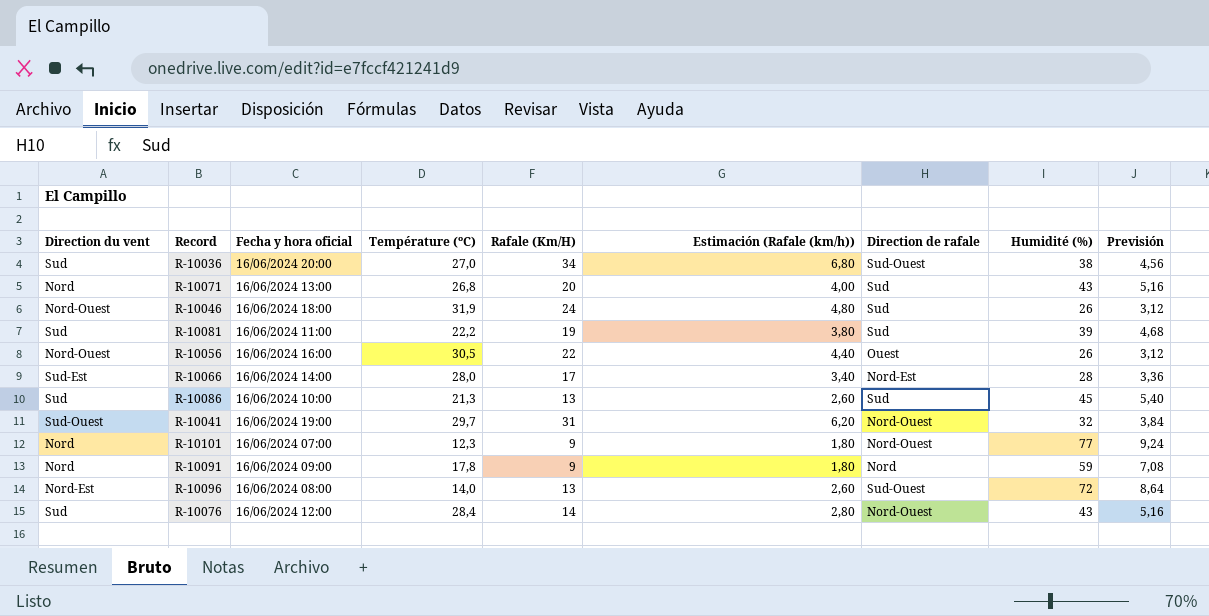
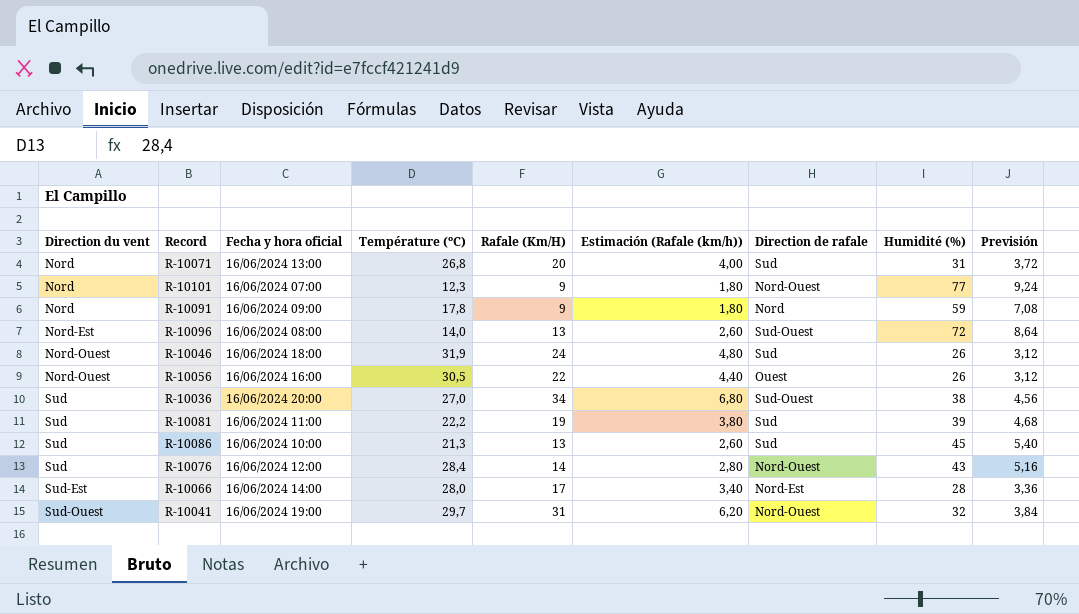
row order: none -> Direction du vent ascending
R-10071 | Humidité (%): 43 -> 31
R-10071 | Previsión: 5,16 -> 3,72

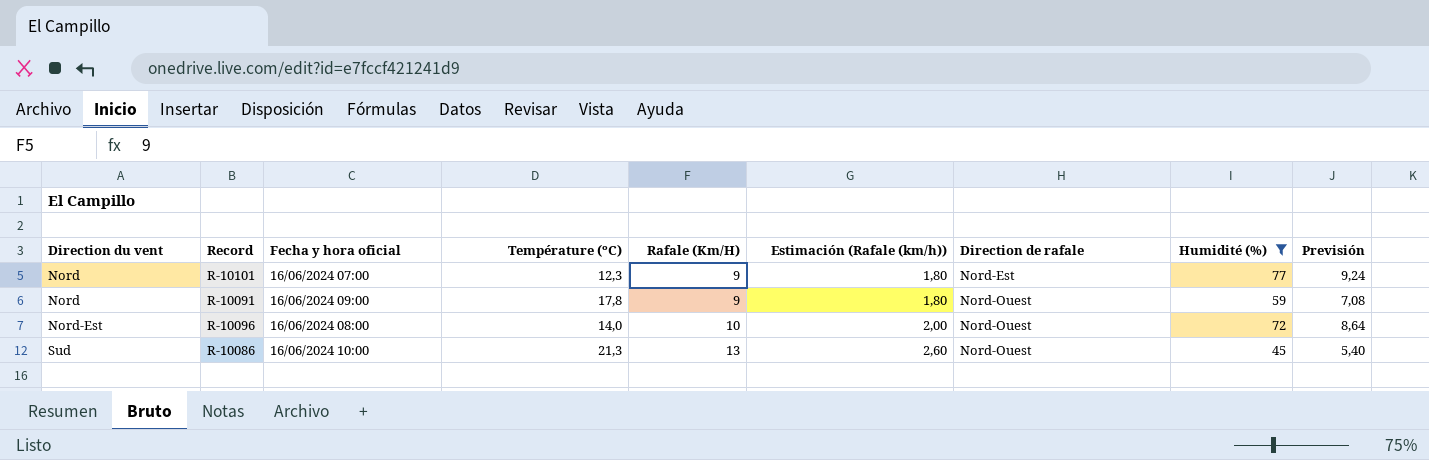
filter: none -> Humidité (%) >= 45
R-10101 | Direction de rafale: Nord-Ouest -> Nord-Est
R-10091 | Direction de rafale: Nord -> Nord-Ouest
R-10096 | Rafale (Km/H): 13 -> 10
R-10096 | Estimación (Rafale (km/h)): 2,60 -> 2,00
R-10096 | Direction de rafale: Sud-Ouest -> Nord-Ouest
R-10086 | Direction de rafale: Sud -> Nord-Ouest

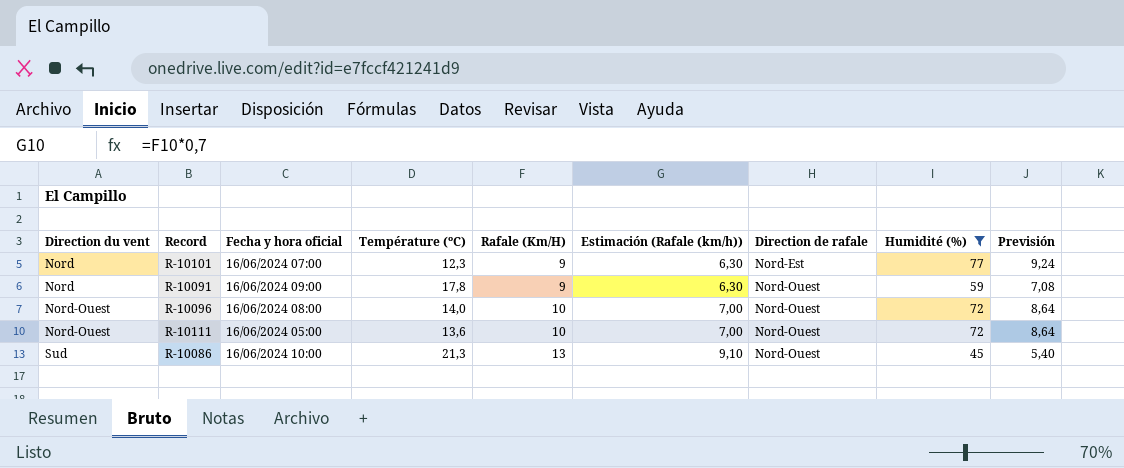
column Estimación (Rafale (km/h)) | formula: [Rafale (Km/H)] * 0,2 -> [Rafale (Km/H)] * 0,7
R-10096 | Direction du vent: Nord-Est -> Nord-Ouest
row R-10111: none -> Nord-Ouest | 16/06/2024 05:00 | 13,6 | 10 | 7,00 | Nord-Ouest | 72 | 8,64

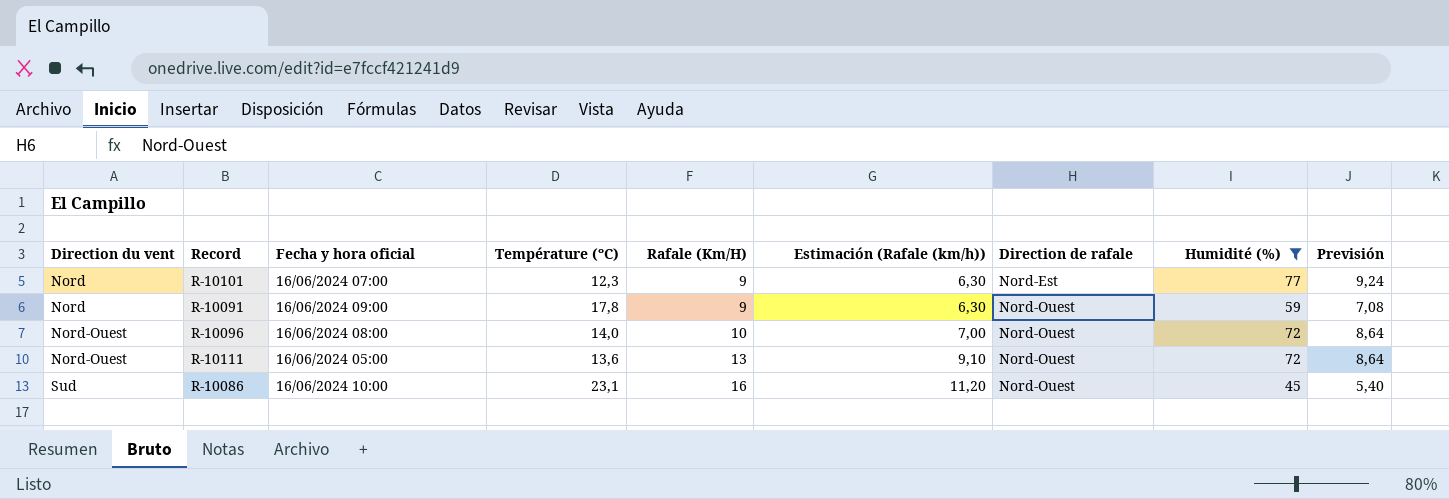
R-10111 | Rafale (Km/H): 10 -> 13
R-10111 | Estimación (Rafale (km/h)): 7,00 -> 9,10
R-10086 | Température (ºC): 21,3 -> 23,1
R-10086 | Rafale (Km/H): 13 -> 16
R-10086 | Estimación (Rafale (km/h)): 9,10 -> 11,20

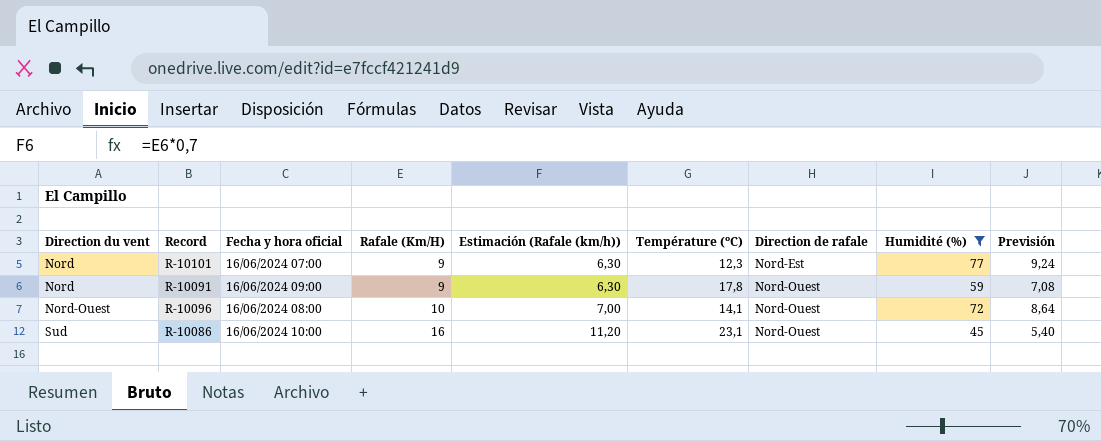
column Température (ºC) | position: 4 -> 6
row R-10111: Nord-Ouest | 16/06/2024 05:00 | 13,6 | 13 | 9,10 | Nord-Ouest | 72 | 8,64 -> none
R-10096 | Température (ºC): 14,0 -> 14,1

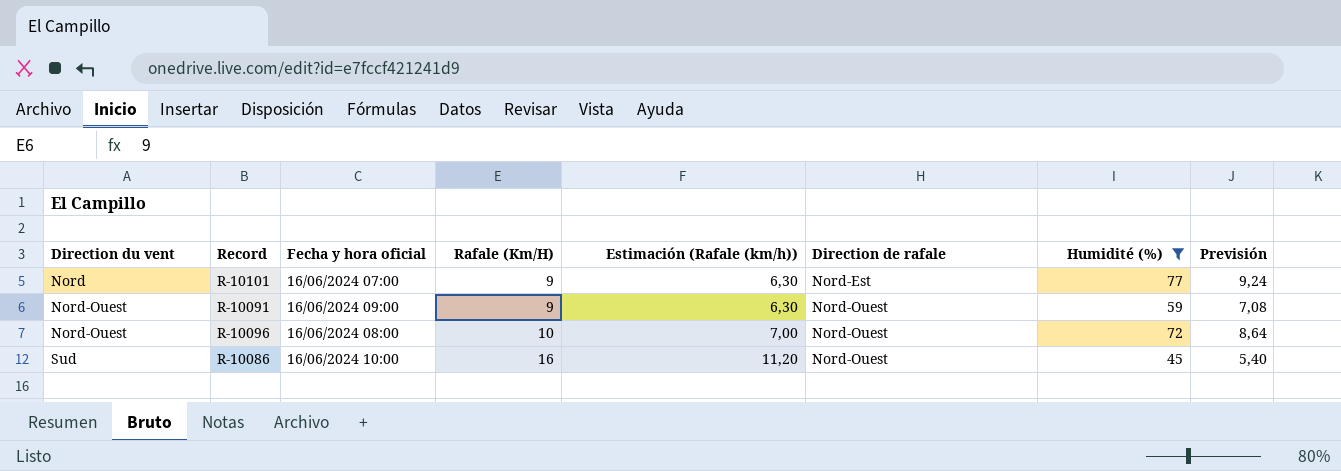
column Température (ºC) | position: 6 -> none
R-10091 | Direction du vent: Nord -> Nord-Ouest

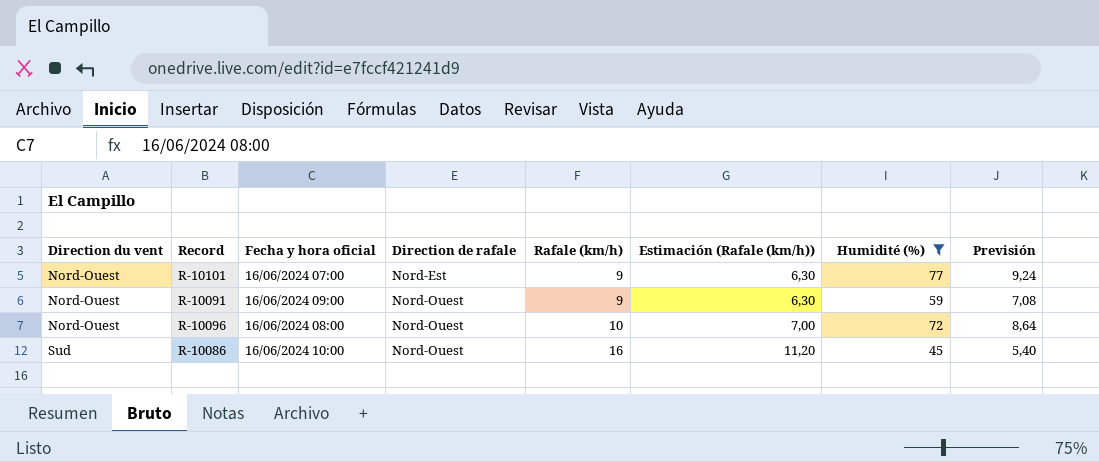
column Direction de rafale | position: 6 -> 4
column name: Rafale (Km/H) -> Rafale (km/h)
R-10101 | Direction du vent: Nord -> Nord-Ouest

